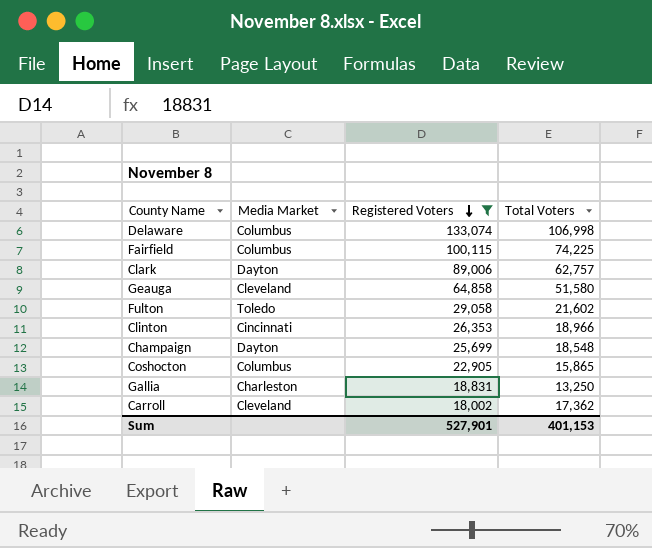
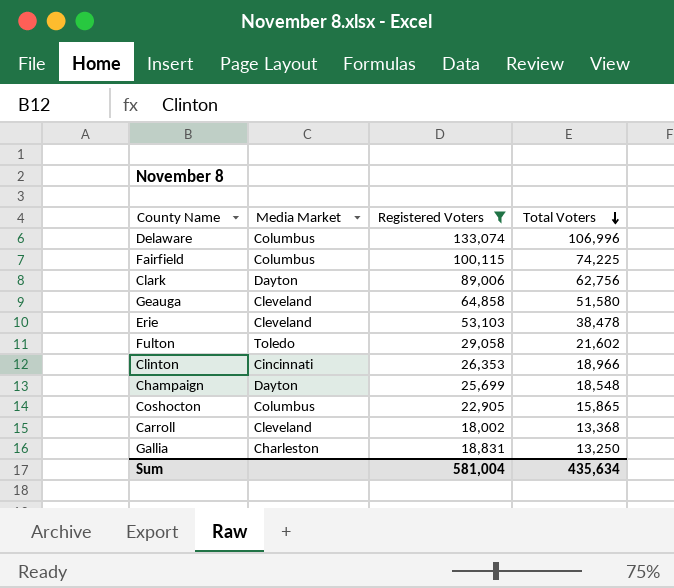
row order: Registered Voters descending -> Total Voters descending
Delaware | Total Voters: 106,998 -> 106,996
Clark | Total Voters: 62,757 -> 62,756
row Erie: none -> Cleveland | 53,103 | 38,478
Carroll | Total Voters: 17,362 -> 13,368
Sum | Registered Voters: 527,901 -> 581,004
Sum | Total Voters: 401,153 -> 435,634

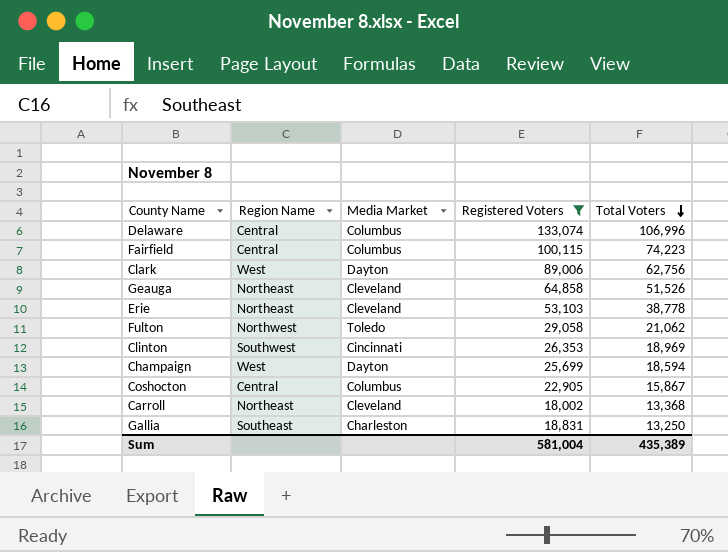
column Region Name | position: none -> 2
Fairfield | Total Voters: 74,225 -> 74,223
Geauga | Total Voters: 51,580 -> 51,526
Erie | Total Voters: 38,478 -> 38,778
Fulton | Total Voters: 21,602 -> 21,062
Clinton | Total Voters: 18,966 -> 18,969
Champaign | Total Voters: 18,548 -> 18,594
Coshocton | Total Voters: 15,865 -> 15,867
Sum | Total Voters: 435,634 -> 435,389

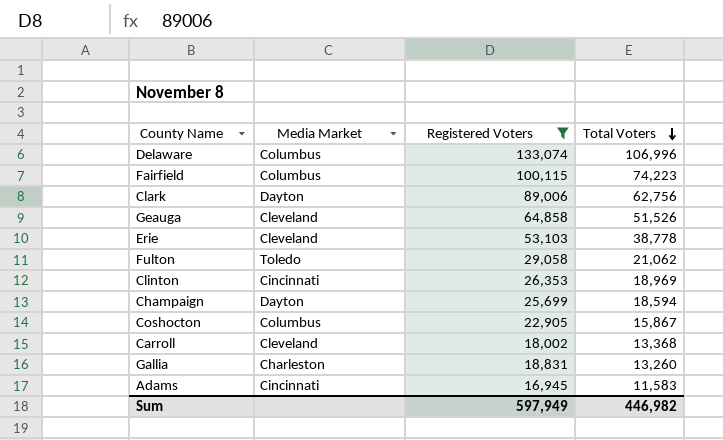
column Region Name | position: 2 -> none
Gallia | Total Voters: 13,250 -> 13,260
row Adams: none -> Cincinnati | 16,945 | 11,583
Sum | Registered Voters: 581,004 -> 597,949
Sum | Total Voters: 435,389 -> 446,982

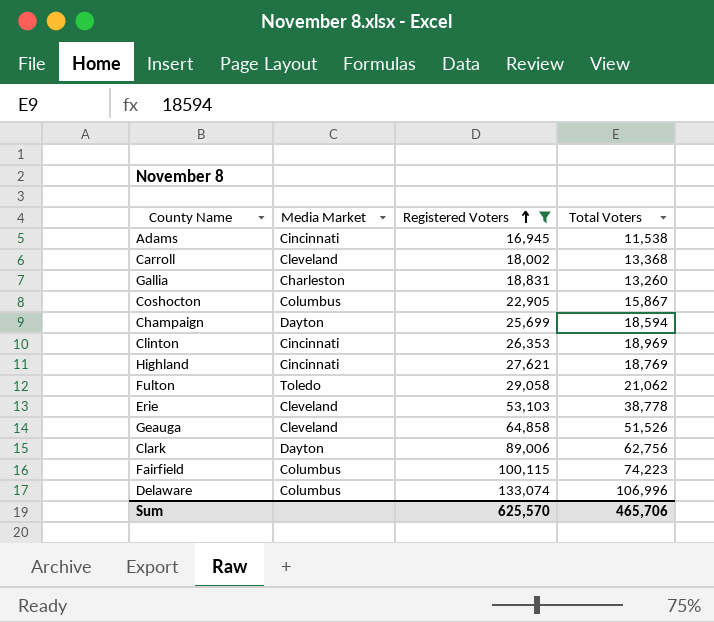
row order: Total Voters descending -> Registered Voters ascending
Adams | Total Voters: 11,583 -> 11,538
row Highland: none -> Cincinnati | 27,621 | 18,769
Sum | Registered Voters: 597,949 -> 625,570
Sum | Total Voters: 446,982 -> 465,706

